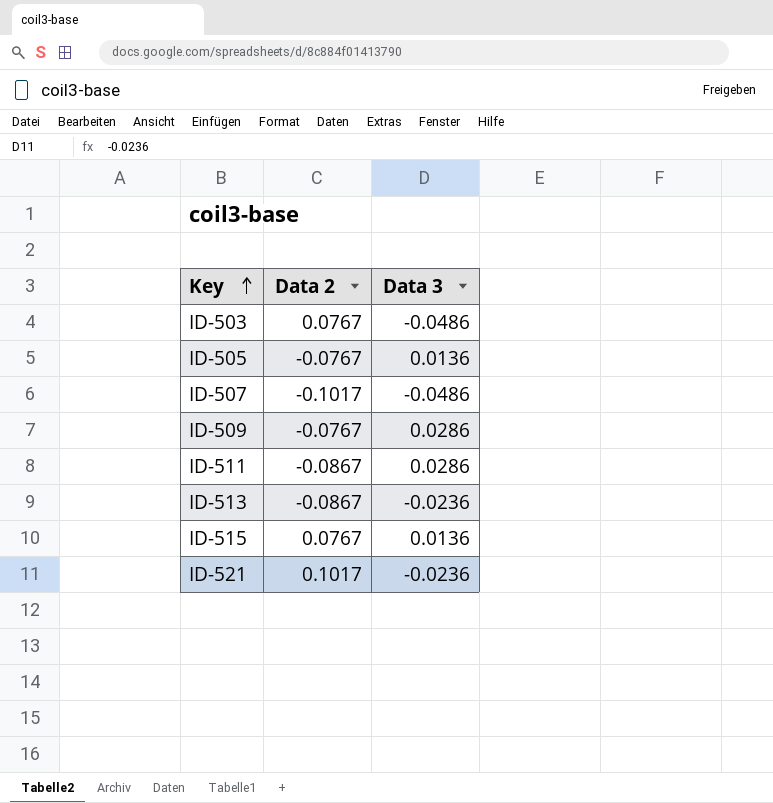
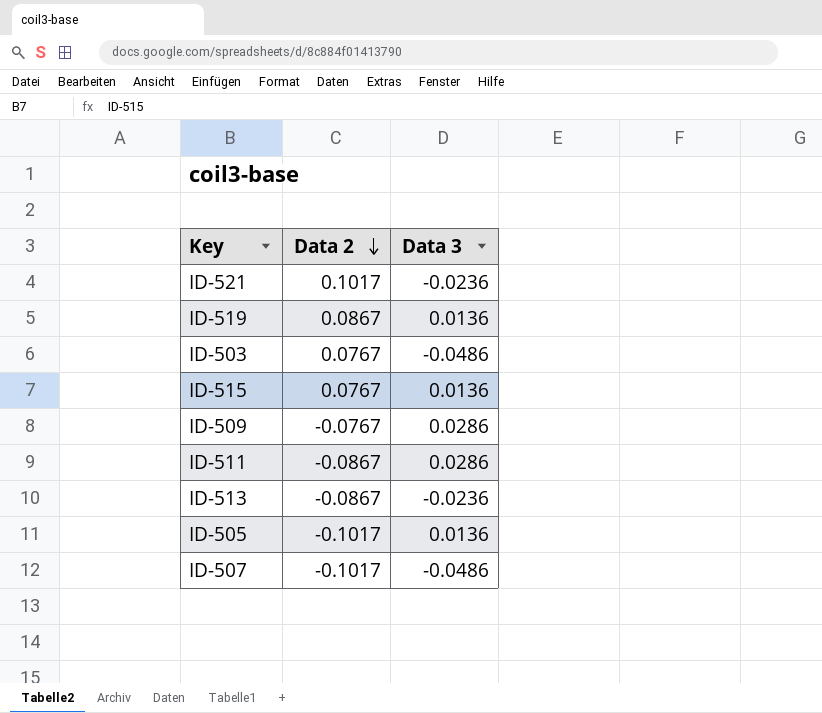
row order: Key ascending -> Data 2 descending
row ID-519: none -> 0.0867 | 0.0136
ID-505 | Data 2: -0.0767 -> -0.1017

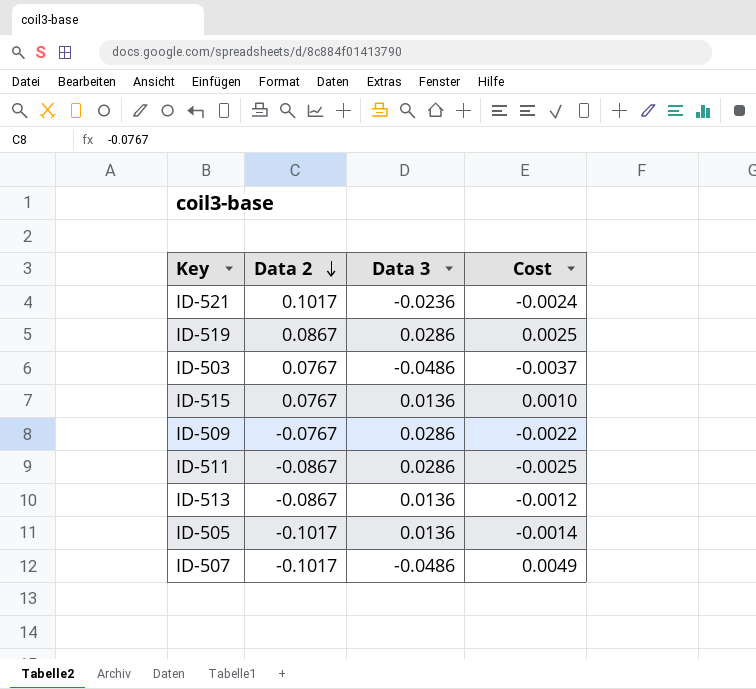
column Cost | formula: none -> [Data 2] * [Data 3]
ID-519 | Data 3: 0.0136 -> 0.0286
ID-513 | Data 3: -0.0236 -> 0.0136

